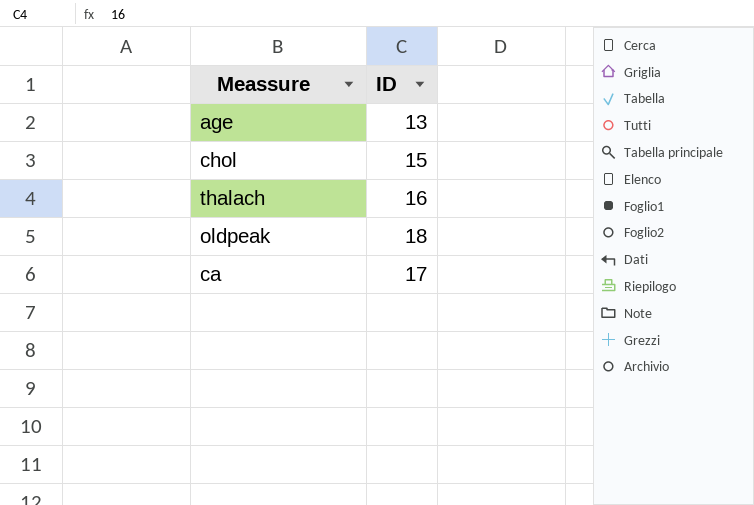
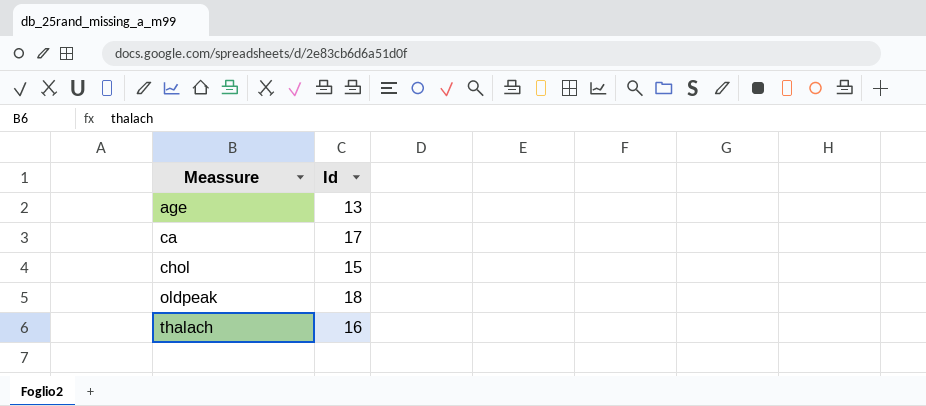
row order: none -> Meassure ascending
column name: ID -> Id

